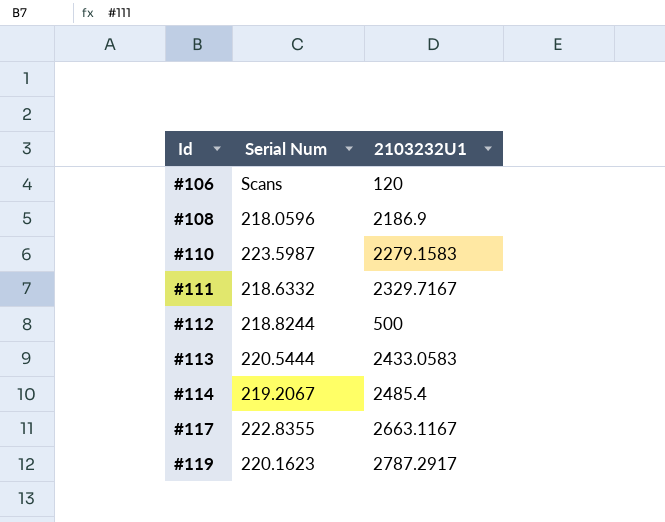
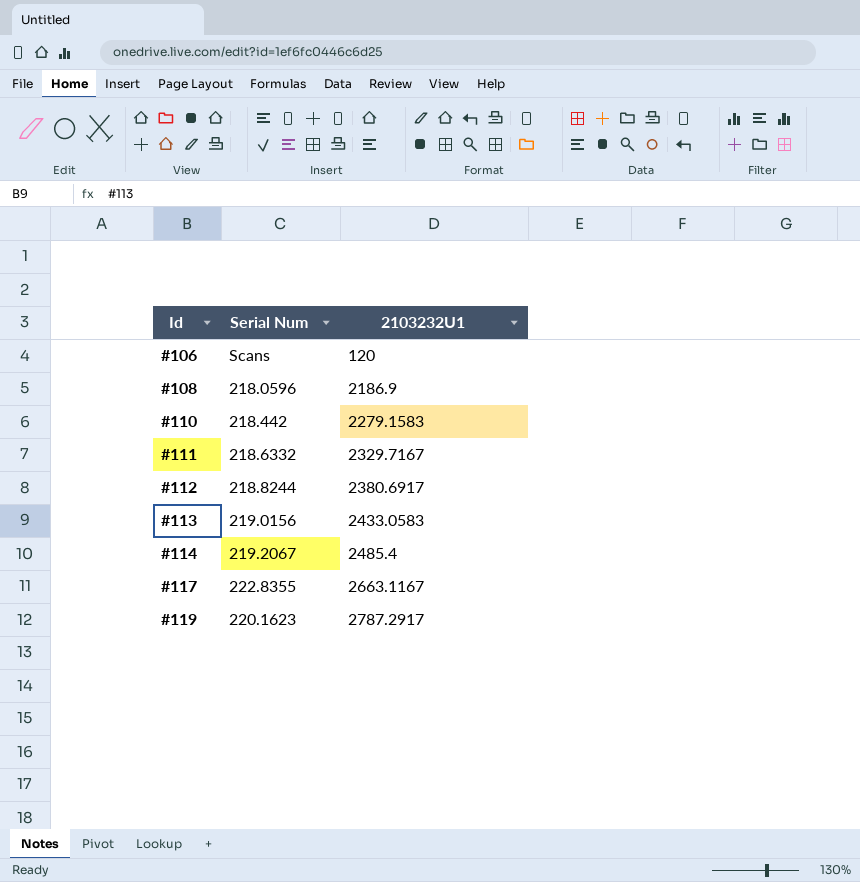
#110 | Serial Num: 223.5987 -> 218.442
#112 | 2103232U1: 500 -> 2380.6917
#113 | Serial Num: 220.5444 -> 219.0156

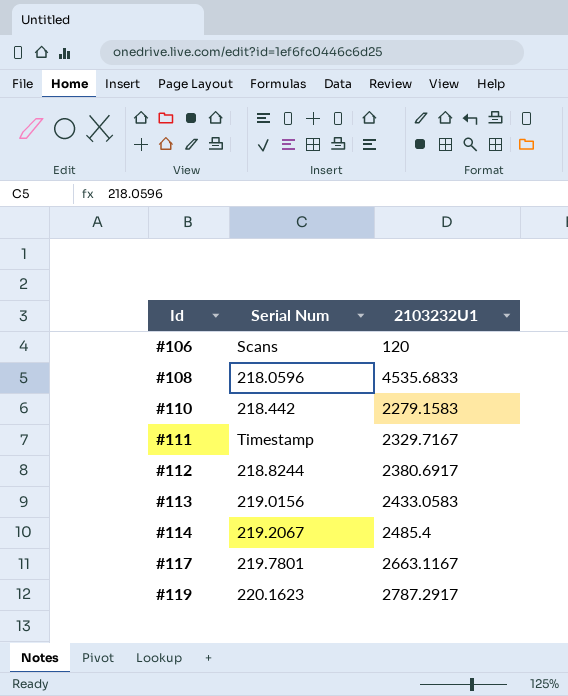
#108 | 2103232U1: 2186.9 -> 4535.6833
#111 | Serial Num: 218.6332 -> Timestamp
#117 | Serial Num: 222.8355 -> 219.7801

